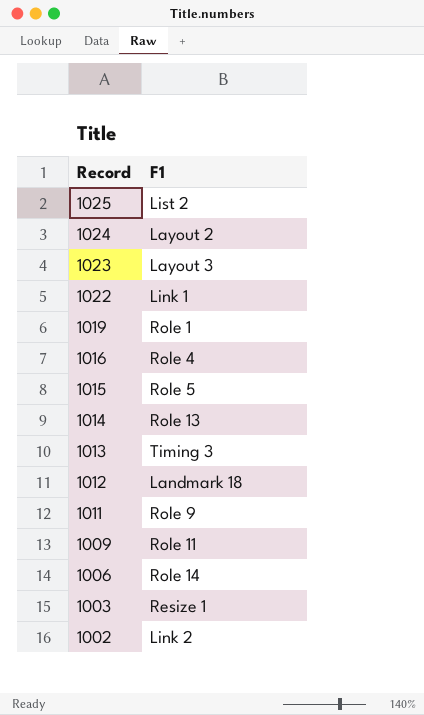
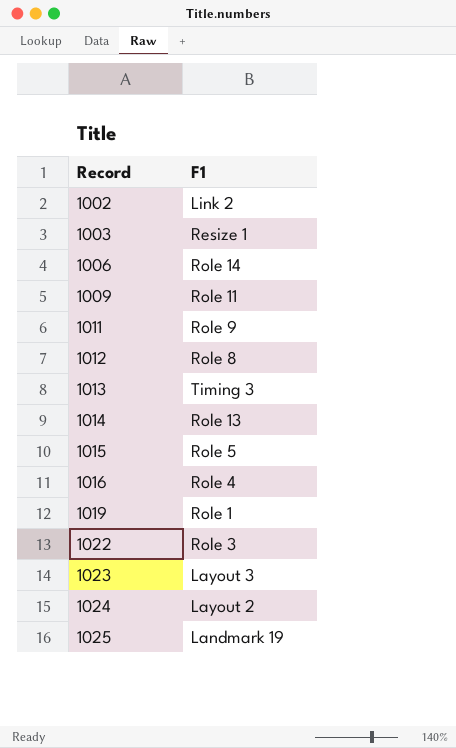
row order: Record descending -> Record ascending
1012 | F1: Landmark 18 -> Role 8
1022 | F1: Link 1 -> Role 3
1025 | F1: List 2 -> Landmark 19

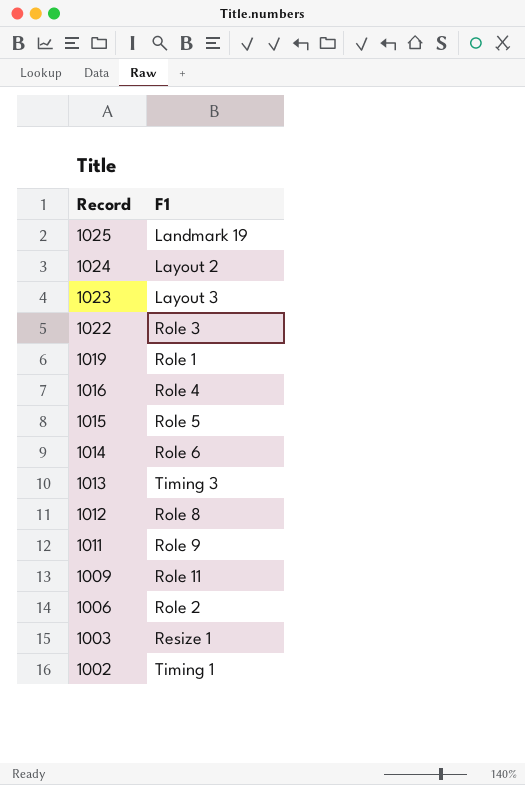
row order: Record ascending -> Record descending
1014 | F1: Role 13 -> Role 6
1006 | F1: Role 14 -> Role 2
1002 | F1: Link 2 -> Timing 1

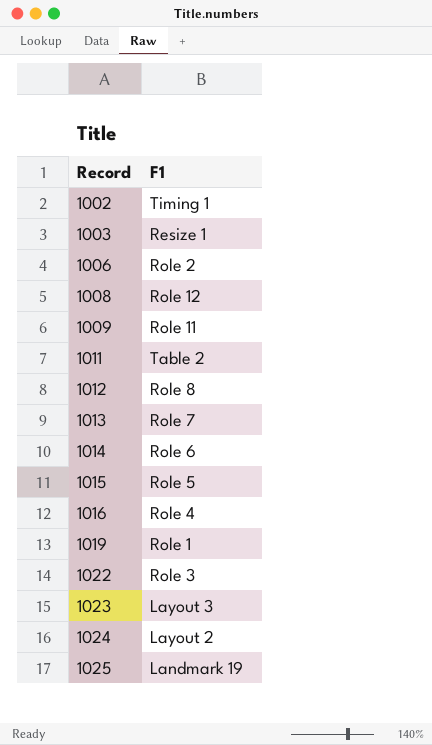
row order: Record descending -> Record ascending
row 1008: none -> Role 12
1011 | F1: Role 9 -> Table 2
1013 | F1: Timing 3 -> Role 7

